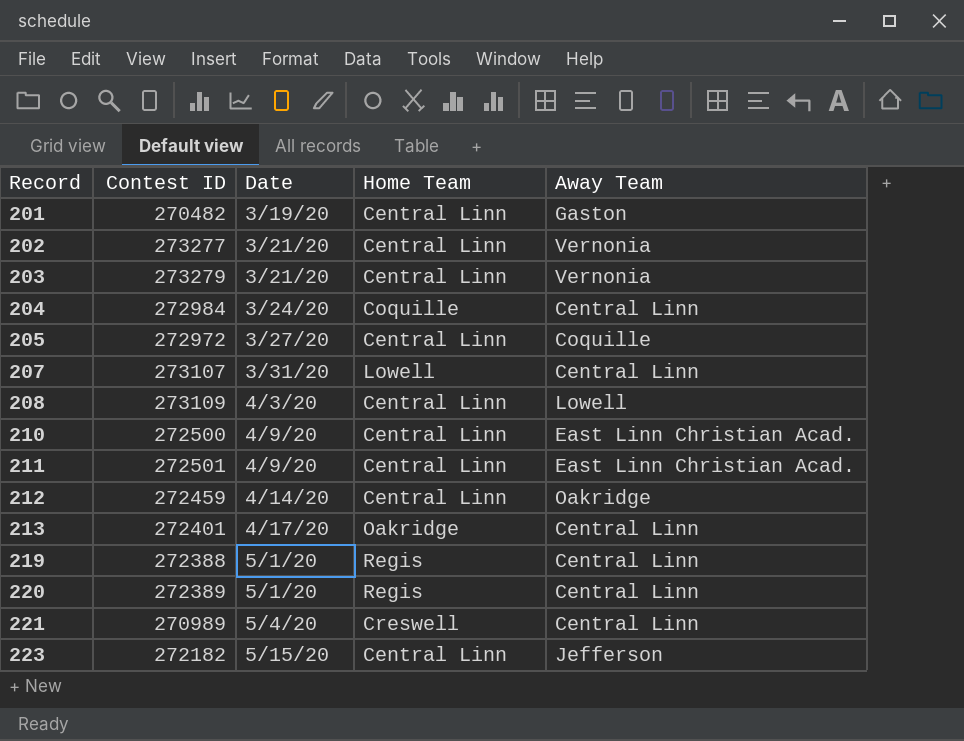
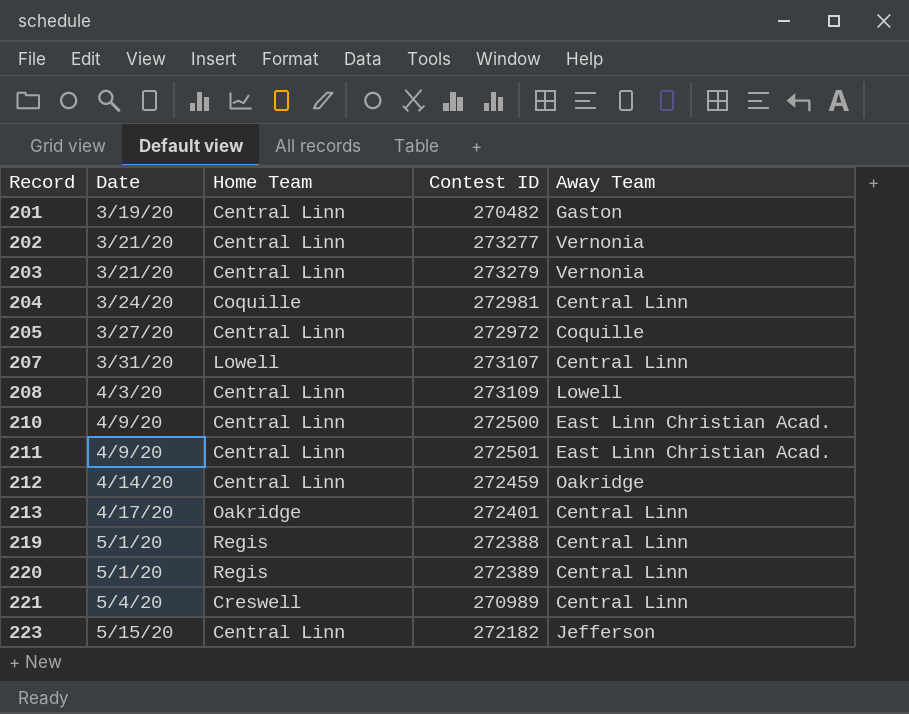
column Contest ID | position: 2 -> 4
204 | Contest ID: 272984 -> 272981

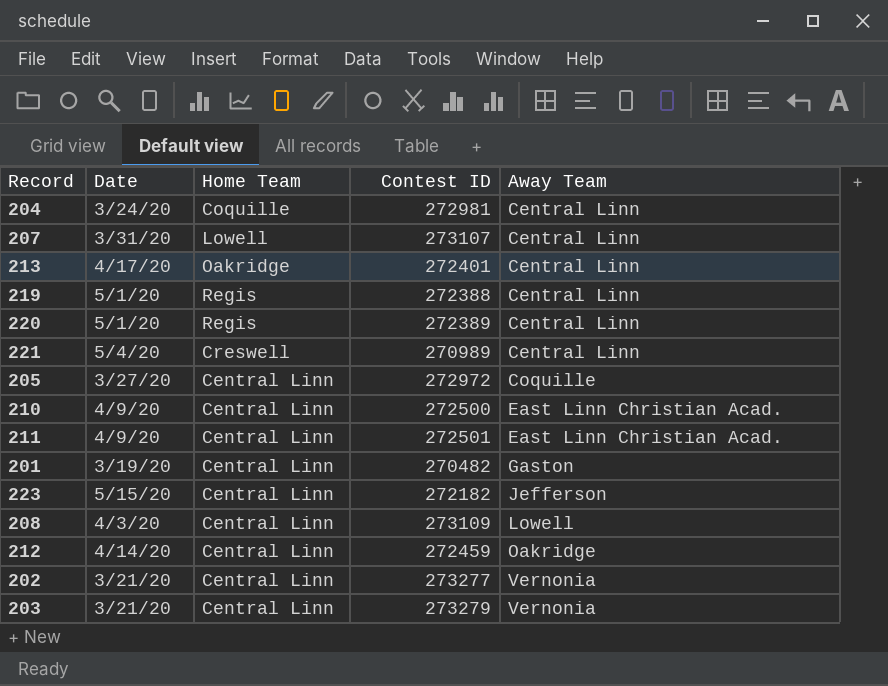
row order: Record ascending -> Away Team ascending

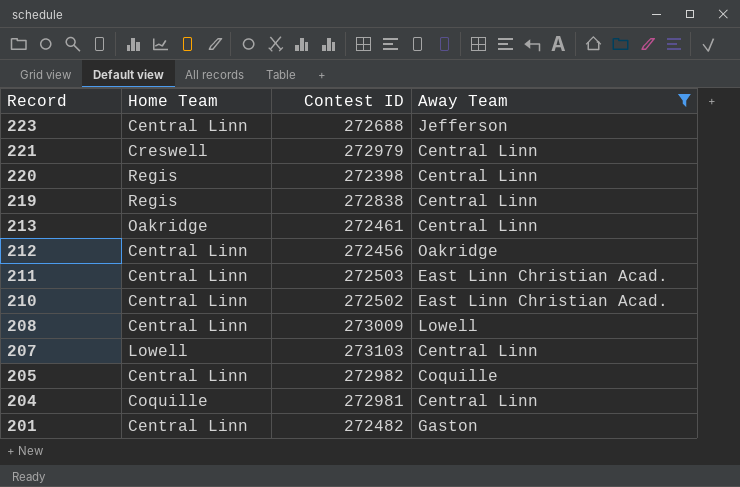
filter: none -> Away Team != Vernonia
row order: Away Team ascending -> Record descending
column Date | position: 2 -> none
223 | Contest ID: 272182 -> 272688
221 | Contest ID: 270989 -> 272979
220 | Contest ID: 272389 -> 272398
219 | Contest ID: 272388 -> 272838
213 | Contest ID: 272401 -> 272461
212 | Contest ID: 272459 -> 272456
211 | Contest ID: 272501 -> 272503
210 | Contest ID: 272500 -> 272502
208 | Contest ID: 273109 -> 273009
207 | Contest ID: 273107 -> 273103
205 | Contest ID: 272972 -> 272982
201 | Contest ID: 270482 -> 272482

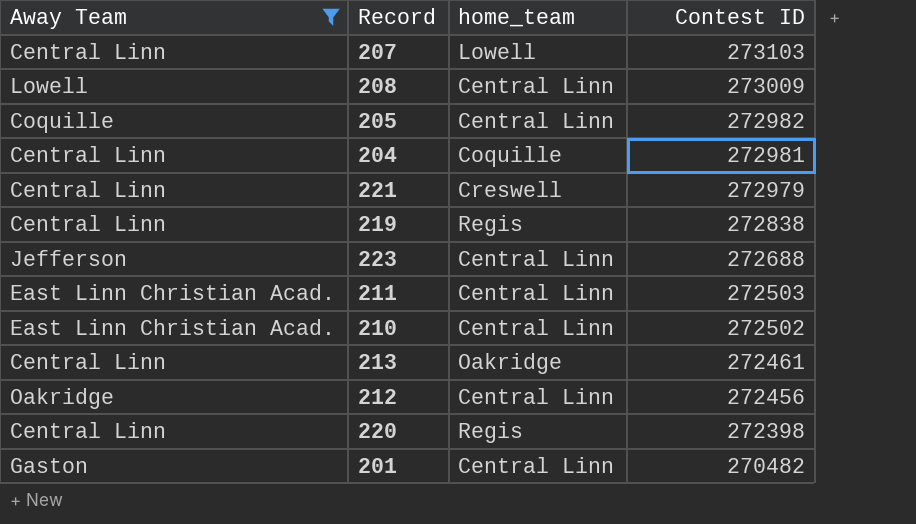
row order: Record descending -> Contest ID descending
column Away Team | position: 4 -> 1
column name: Home Team -> home_team
201 | Contest ID: 272482 -> 270482

